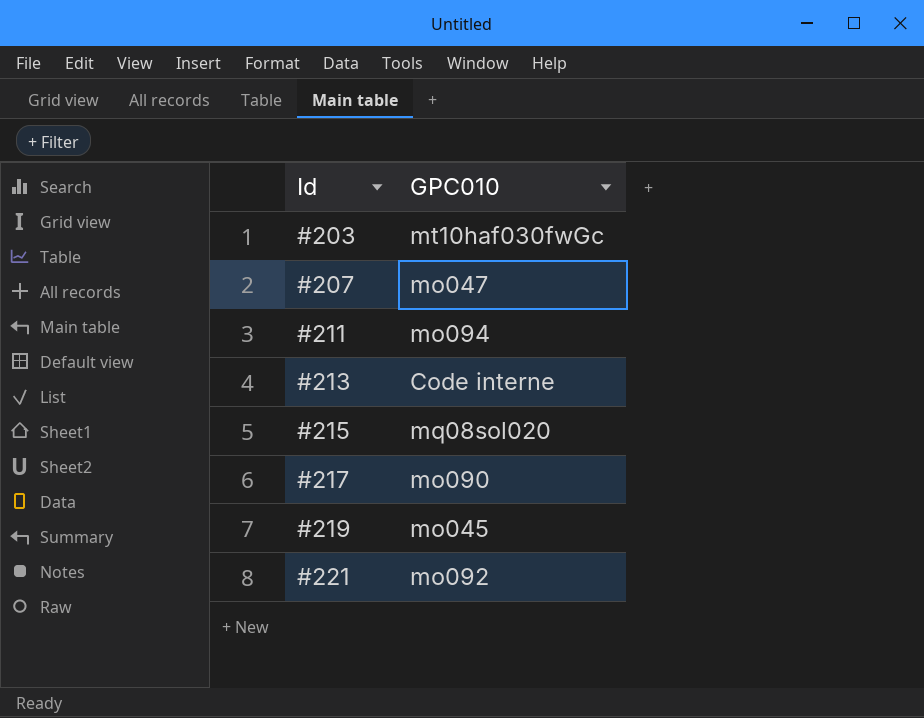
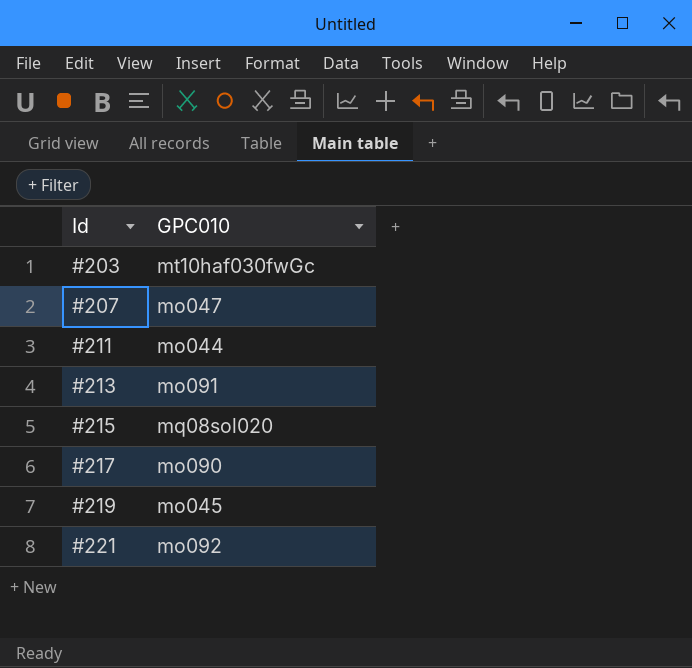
#211 | GPC010: mo094 -> mo044
#213 | GPC010: Code interne -> mo091

